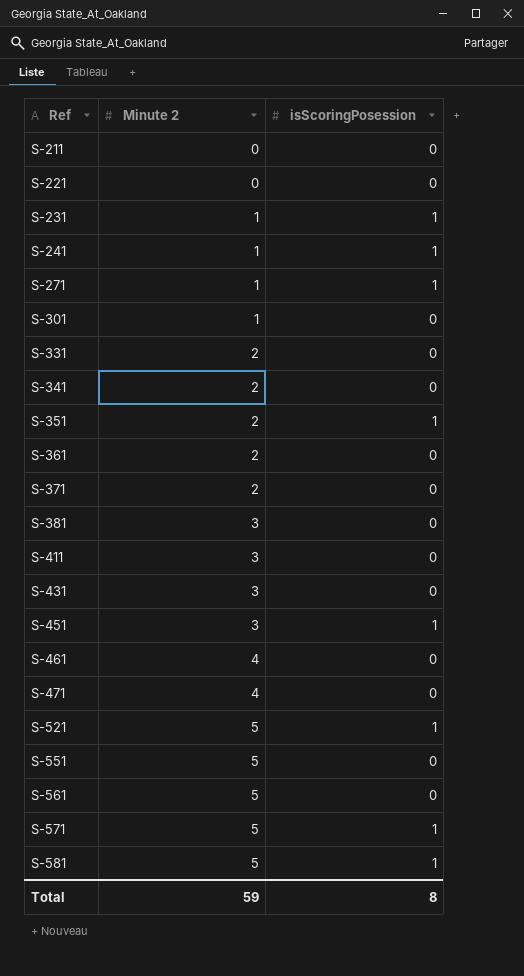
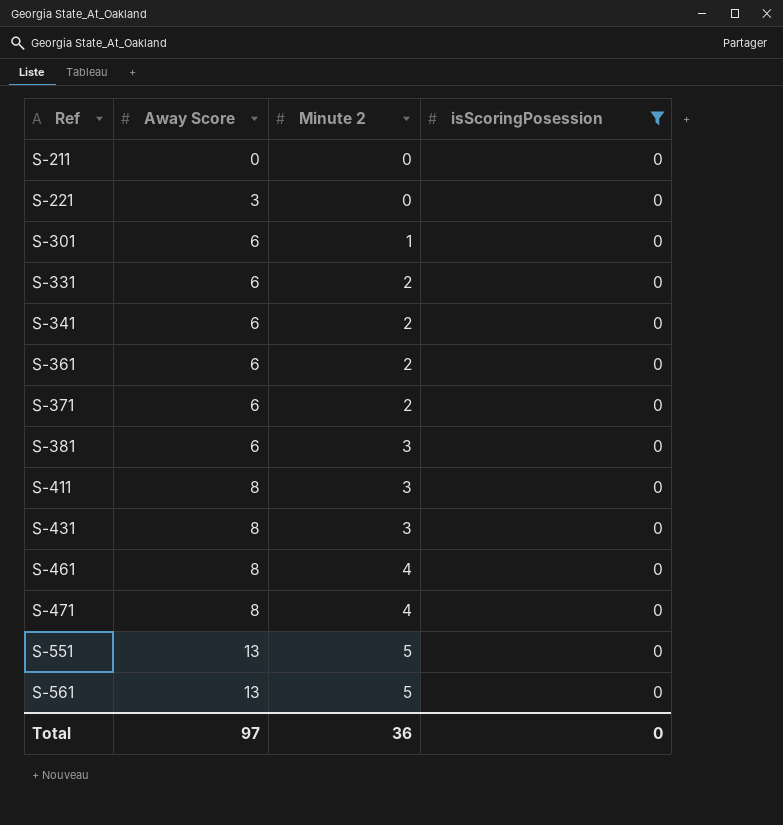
filter: none -> isScoringPosession = 0
column Away Score | position: none -> 2
Total | Minute 2: 59 -> 36
Total | isScoringPosession: 8 -> 0

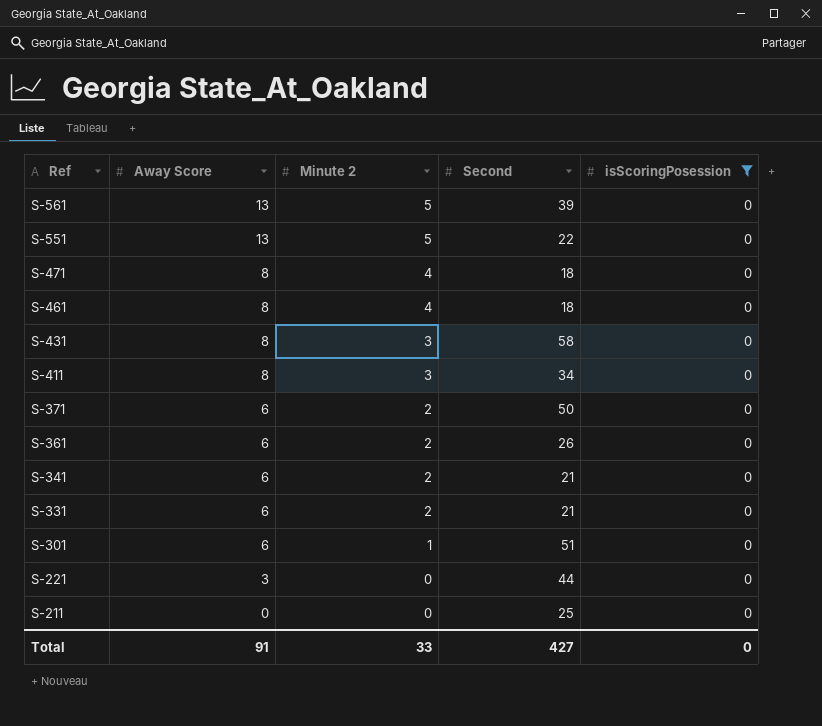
row order: Ref ascending -> Ref descending
column Second | position: none -> 4
row S-381: 6 | 3 | 0 -> none
Total | Away Score: 97 -> 91
Total | Minute 2: 36 -> 33

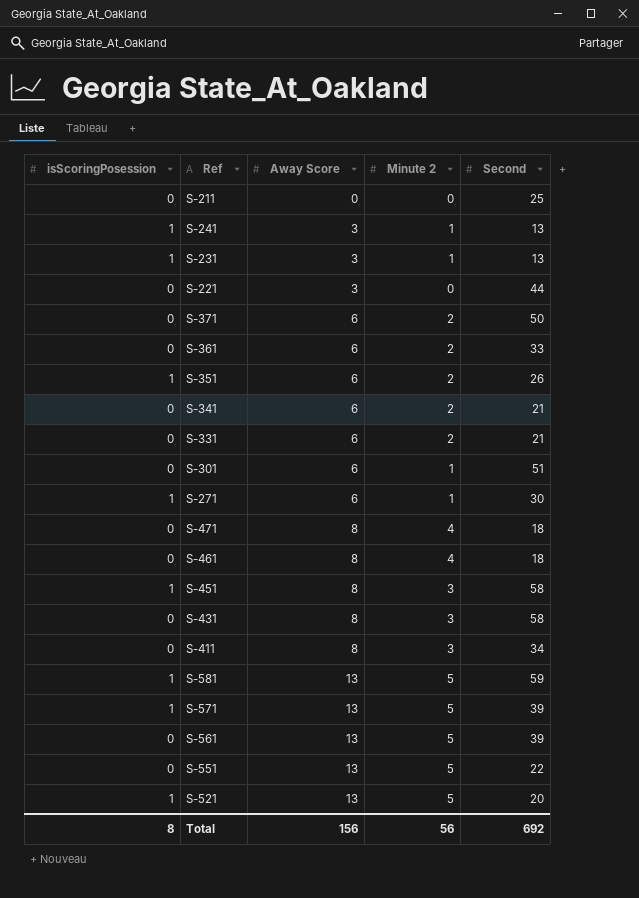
filter: isScoringPosession = 0 -> none
row order: Ref descending -> Away Score ascending
column isScoringPosession | position: 5 -> 1
S-361 | Second: 26 -> 33
Total | isScoringPosession: 0 -> 8
Total | Away Score: 91 -> 156
Total | Minute 2: 33 -> 56
Total | Second: 427 -> 692

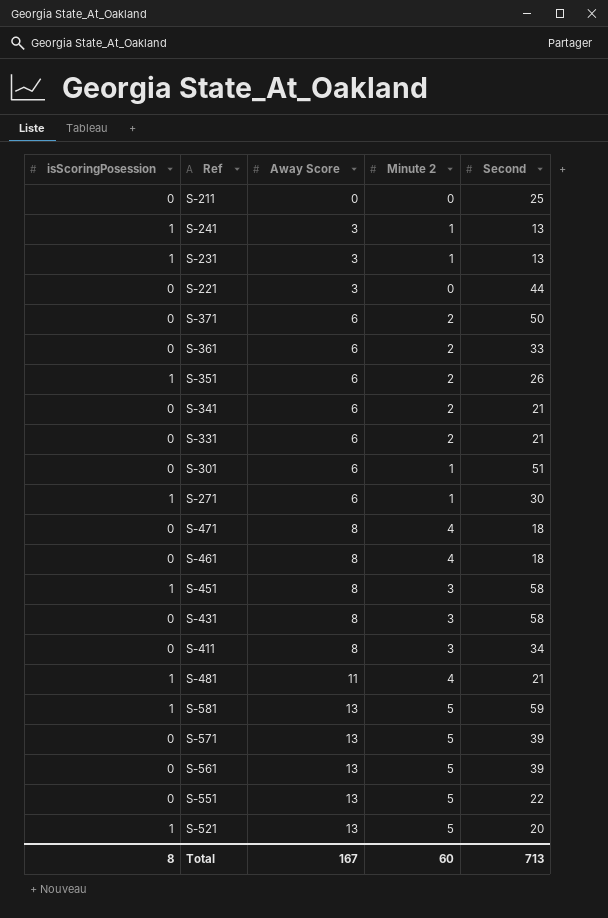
row S-481: none -> 1 | 11 | 4 | 21
S-571 | isScoringPosession: 1 -> 0
Total | Away Score: 156 -> 167
Total | Minute 2: 56 -> 60
Total | Second: 692 -> 713

